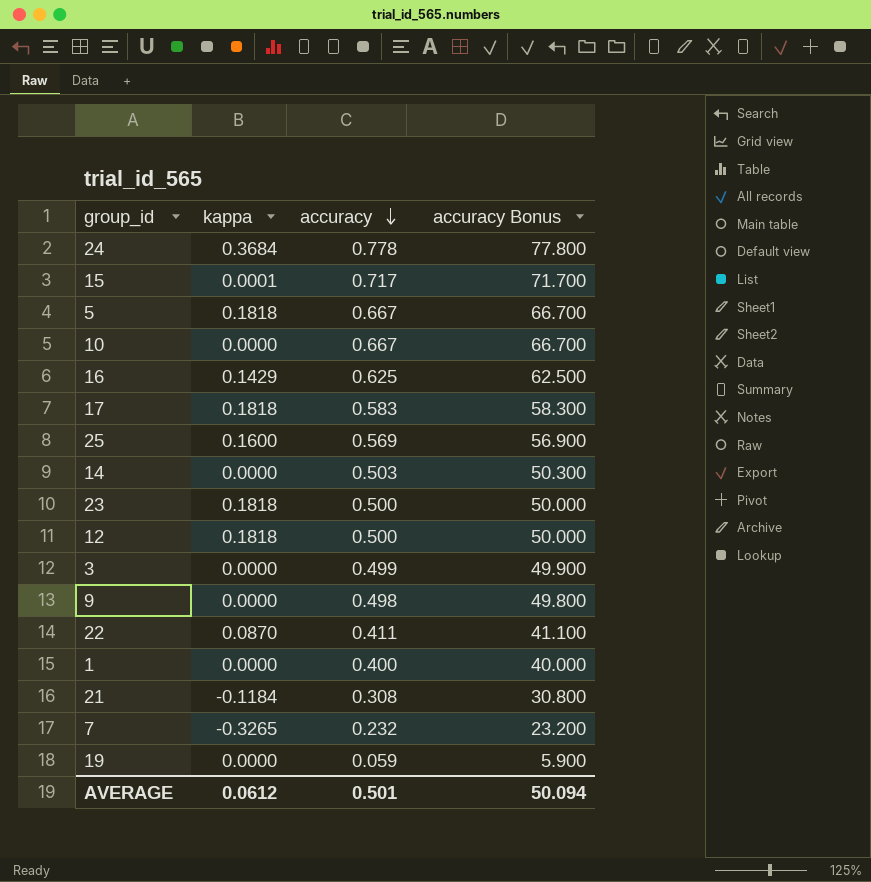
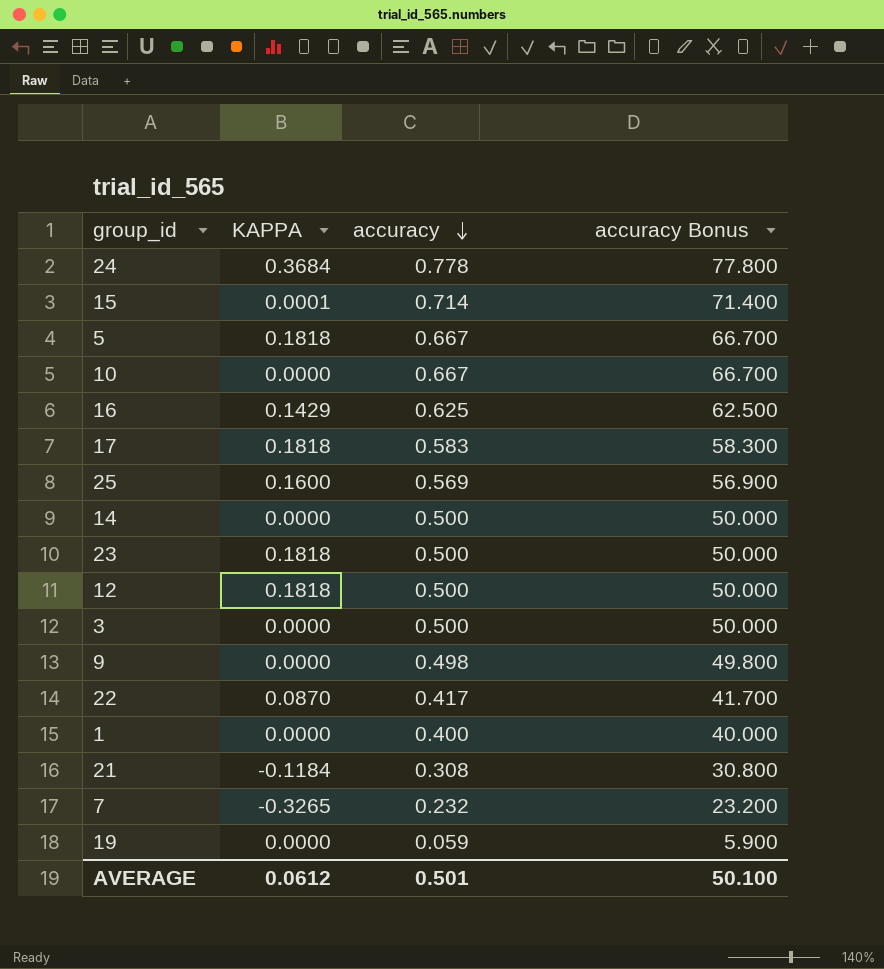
column name: kappa -> KAPPA
15 | accuracy: 0.717 -> 0.714
15 | accuracy Bonus: 71.700 -> 71.400
14 | accuracy: 0.503 -> 0.500
14 | accuracy Bonus: 50.300 -> 50.000
3 | accuracy: 0.499 -> 0.500
3 | accuracy Bonus: 49.900 -> 50.000
22 | accuracy: 0.411 -> 0.417
22 | accuracy Bonus: 41.100 -> 41.700
AVERAGE | accuracy Bonus: 50.094 -> 50.100

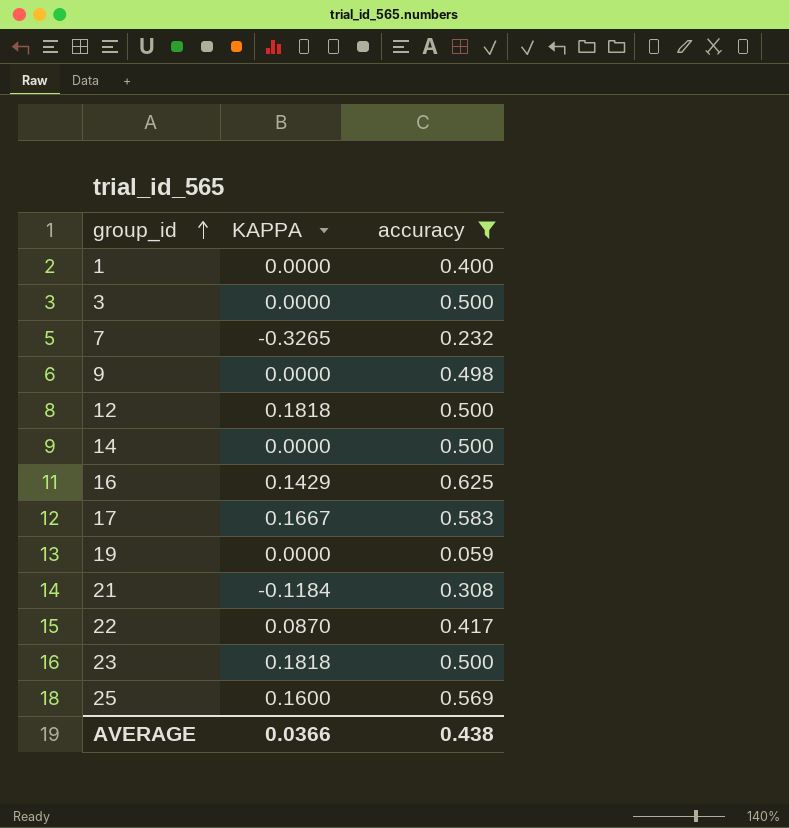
filter: none -> accuracy <= 0.625
row order: accuracy descending -> group_id ascending
column accuracy Bonus | formula: [accuracy] * 100 -> none
17 | KAPPA: 0.1818 -> 0.1667
AVERAGE | KAPPA: 0.0612 -> 0.0366
AVERAGE | accuracy: 0.501 -> 0.438

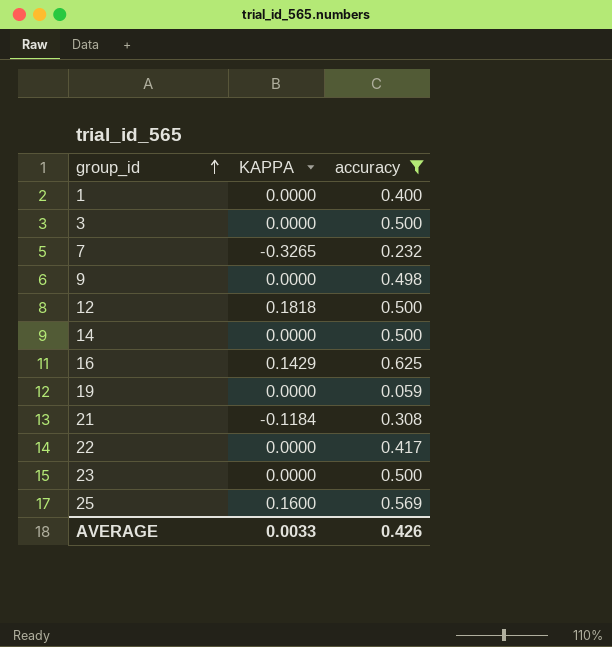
row 17: 0.1667 | 0.583 -> none
22 | KAPPA: 0.0870 -> 0.0000
23 | KAPPA: 0.1818 -> 0.0000
AVERAGE | KAPPA: 0.0366 -> 0.0033
AVERAGE | accuracy: 0.438 -> 0.426

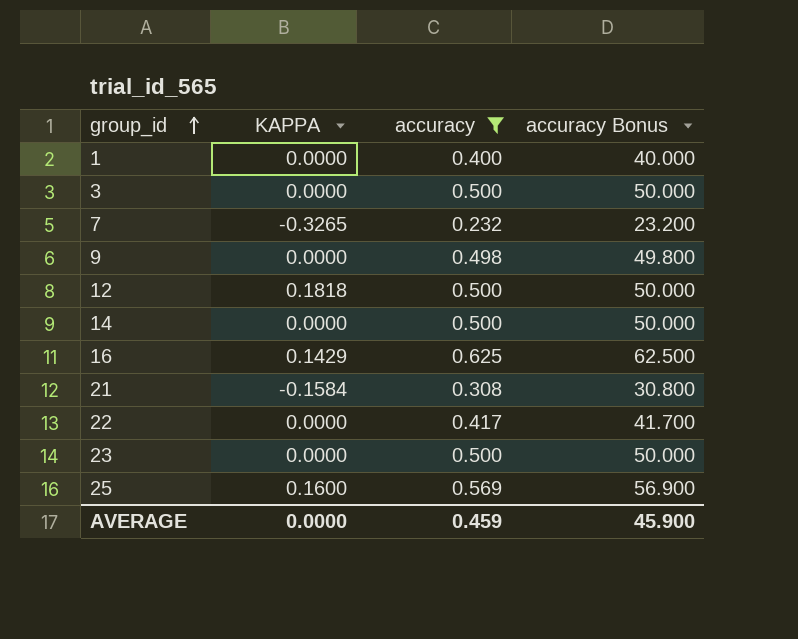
column accuracy Bonus | formula: none -> [accuracy] * 100
row 19: 0.0000 | 0.059 -> none
21 | KAPPA: -0.1184 -> -0.1584
AVERAGE | KAPPA: 0.0033 -> 0.0000
AVERAGE | accuracy: 0.426 -> 0.459

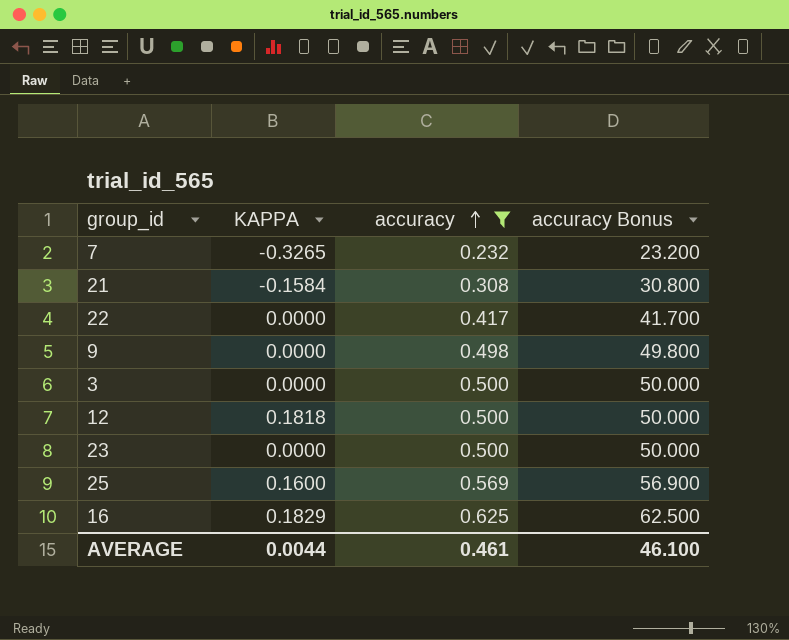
row order: group_id ascending -> accuracy ascending
row 1: 0.0000 | 0.400 | 40.000 -> none
row 14: 0.0000 | 0.500 | 50.000 -> none
16 | KAPPA: 0.1429 -> 0.1829
AVERAGE | KAPPA: 0.0000 -> 0.0044
AVERAGE | accuracy: 0.459 -> 0.461
AVERAGE | accuracy Bonus: 45.900 -> 46.100

